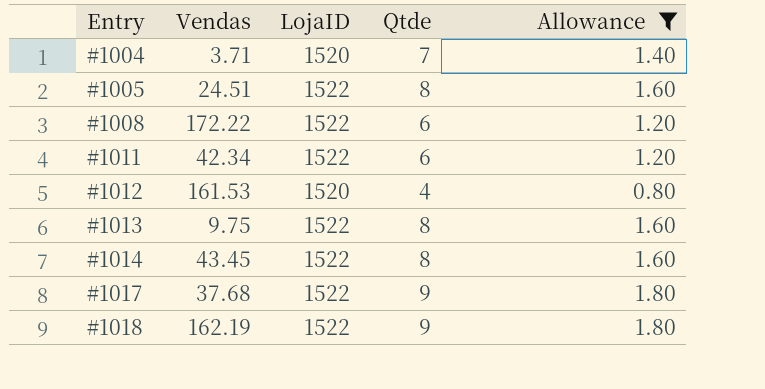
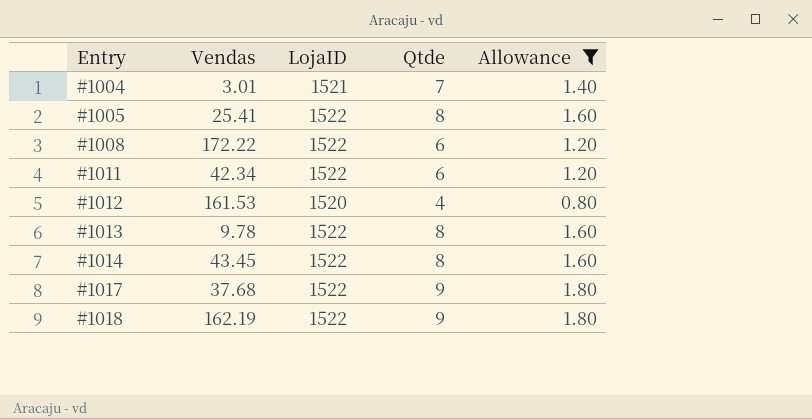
#1004 | Vendas: 3.71 -> 3.01
#1004 | LojaID: 1520 -> 1521
#1005 | Vendas: 24.51 -> 25.41
#1013 | Vendas: 9.75 -> 9.78

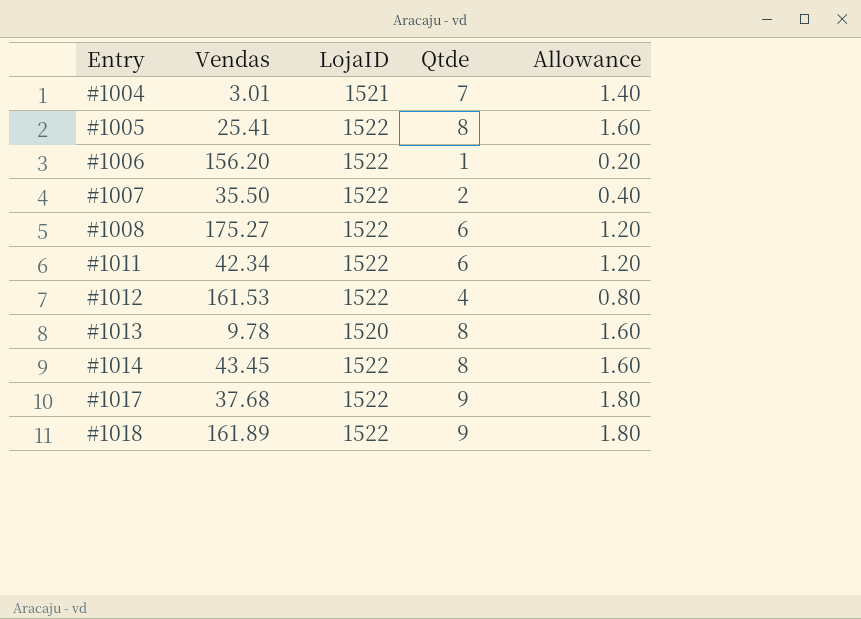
filter: Allowance >= 0.80 -> none
#1008 | Vendas: 172.22 -> 175.27
#1012 | LojaID: 1520 -> 1522
#1013 | LojaID: 1522 -> 1520
#1018 | Vendas: 162.19 -> 161.89

